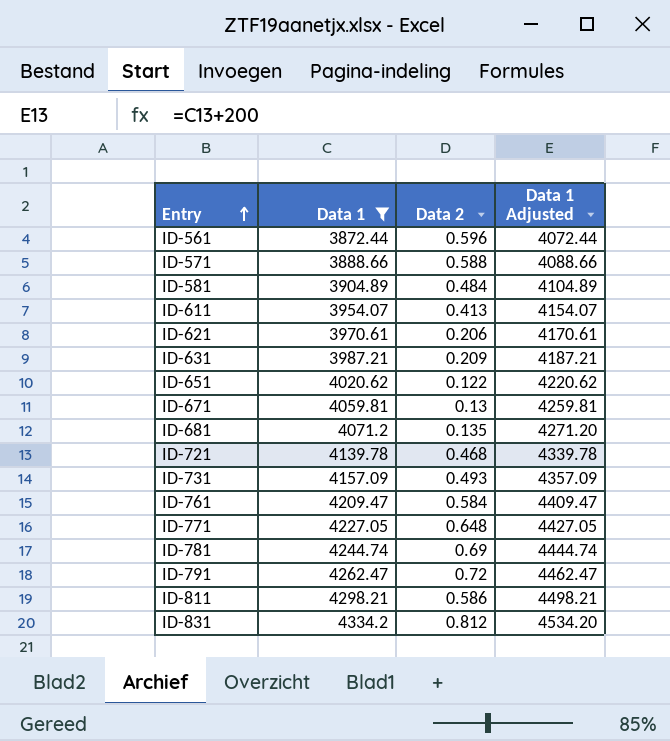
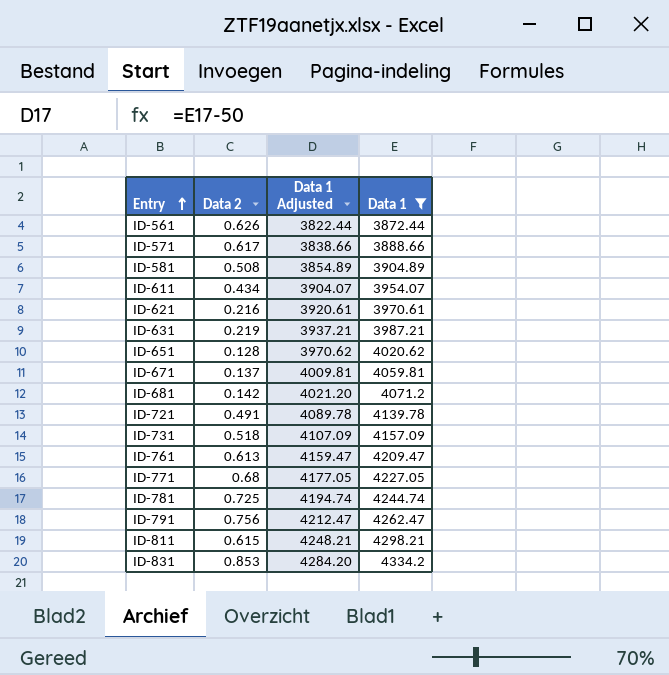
column Data 1 Adjusted | formula: [Data 1] + 200 -> [Data 1] - 50
column Data 1 | position: 2 -> 4
ID-561 | Data 2: 0.596 -> 0.626
ID-571 | Data 2: 0.588 -> 0.617
ID-581 | Data 2: 0.484 -> 0.508
ID-611 | Data 2: 0.413 -> 0.434
ID-621 | Data 2: 0.206 -> 0.216
ID-631 | Data 2: 0.209 -> 0.219
ID-651 | Data 2: 0.122 -> 0.128
ID-671 | Data 2: 0.13 -> 0.137
ID-681 | Data 2: 0.135 -> 0.142
ID-721 | Data 2: 0.468 -> 0.491
ID-731 | Data 2: 0.493 -> 0.518
ID-761 | Data 2: 0.584 -> 0.613
ID-771 | Data 2: 0.648 -> 0.68
ID-781 | Data 2: 0.69 -> 0.725
ID-791 | Data 2: 0.72 -> 0.756
ID-811 | Data 2: 0.586 -> 0.615
ID-831 | Data 2: 0.812 -> 0.853

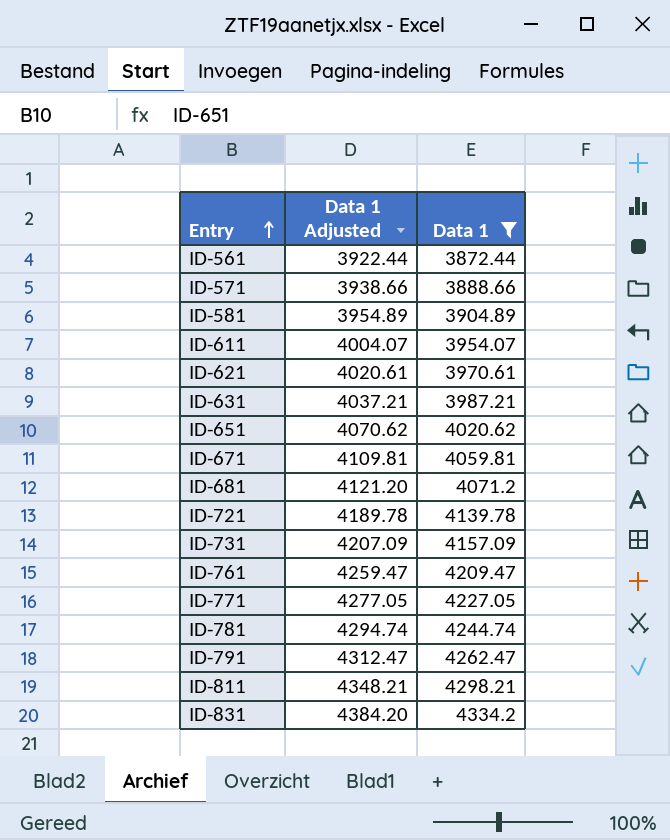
column Data 2 | position: 2 -> none
column Data 1 Adjusted | formula: [Data 1] - 50 -> [Data 1] + 50

